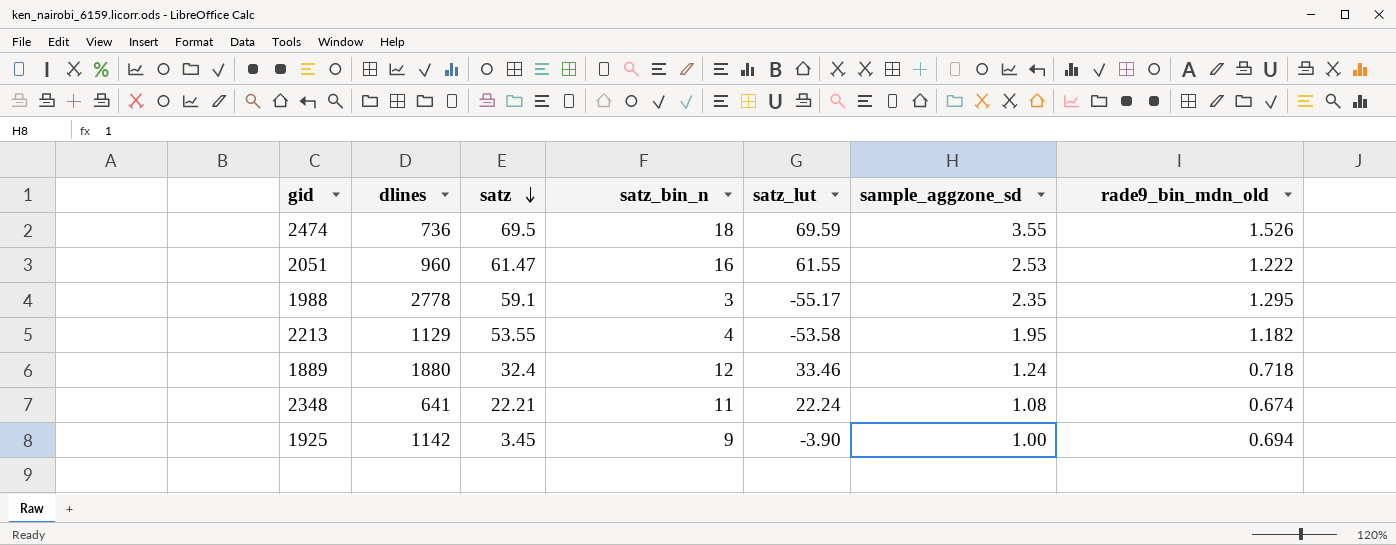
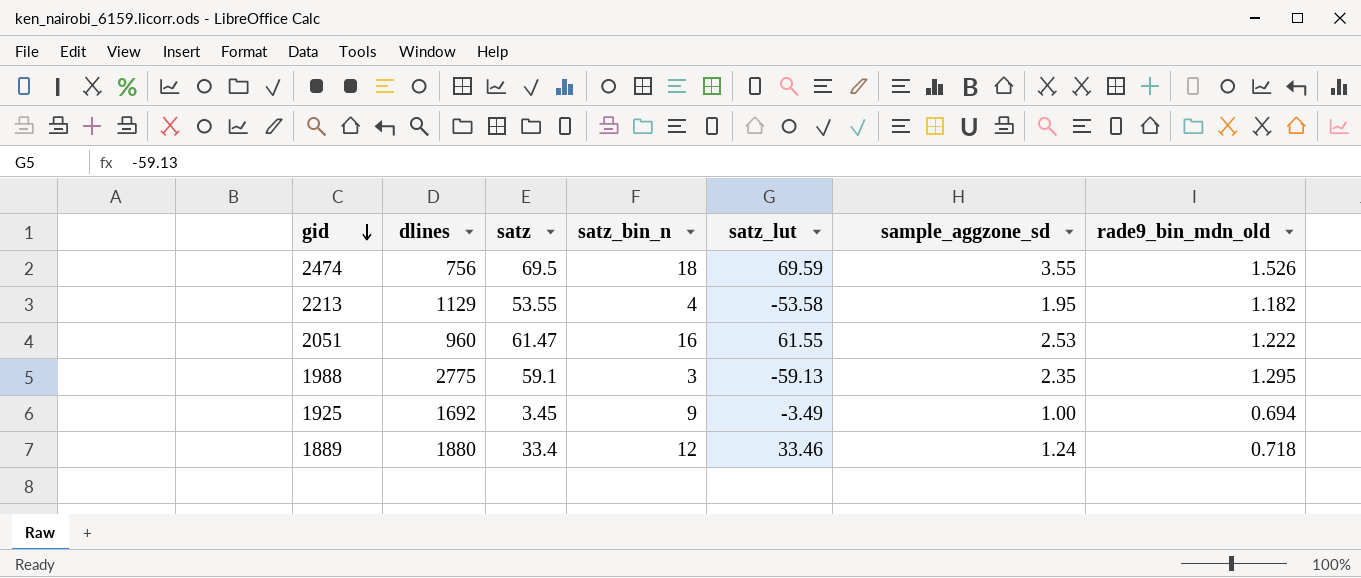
row order: satz descending -> gid descending
row 2348: 641 | 22.21 | 11 | 22.24 | 1.08 | 0.674 -> none
2474 | dlines: 736 -> 756
1988 | dlines: 2778 -> 2775
1988 | satz_lut: -55.17 -> -59.13
1925 | dlines: 1142 -> 1692
1925 | satz_lut: -3.90 -> -3.49
1889 | satz: 32.4 -> 33.4

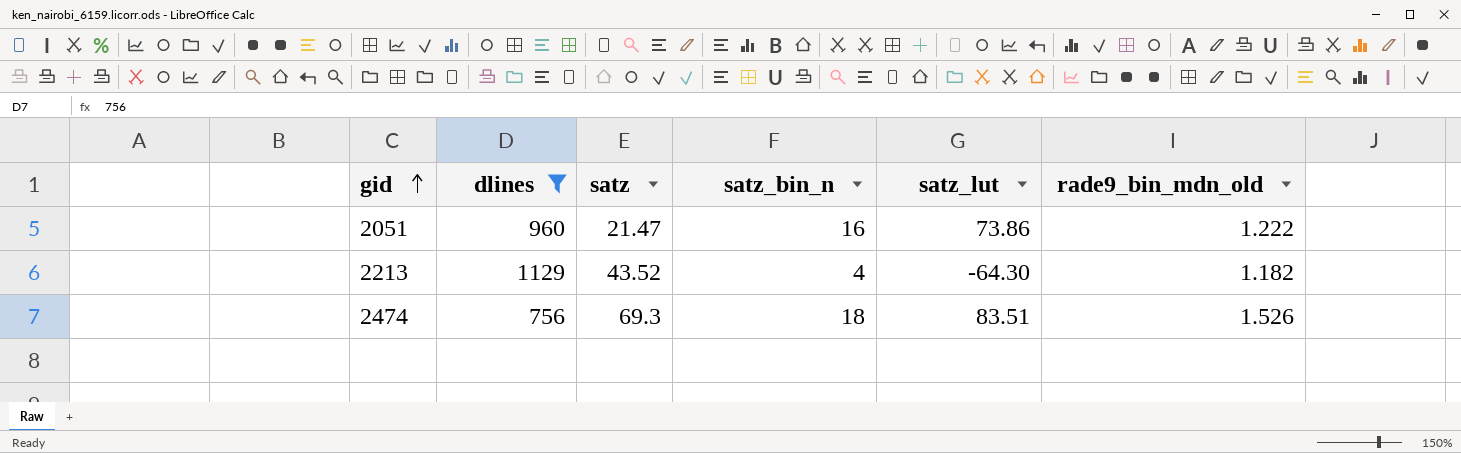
filter: none -> dlines <= 1129
row order: gid descending -> gid ascending
column sample_aggzone_sd | position: 6 -> none
2051 | satz: 61.47 -> 21.47
2051 | satz_lut: 61.55 -> 73.86
2213 | satz: 53.55 -> 43.52
2213 | satz_lut: -53.58 -> -64.30
2474 | satz: 69.5 -> 69.3
2474 | satz_lut: 69.59 -> 83.51

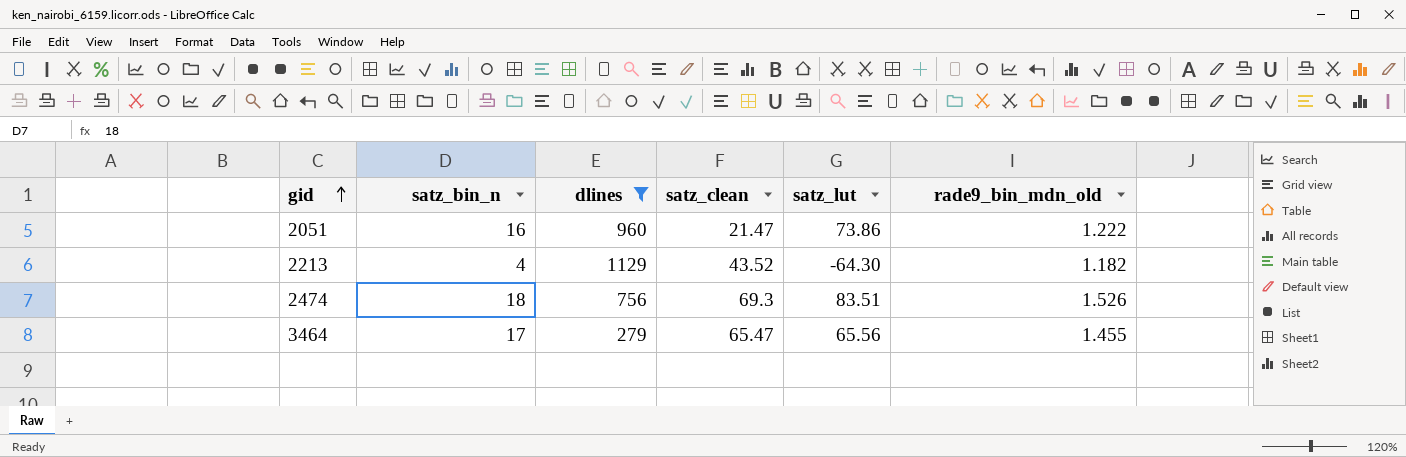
column satz_bin_n | position: 4 -> 2
column name: satz -> satz_clean
row 3464: none -> 17 | 279 | 65.47 | 65.56 | 1.455

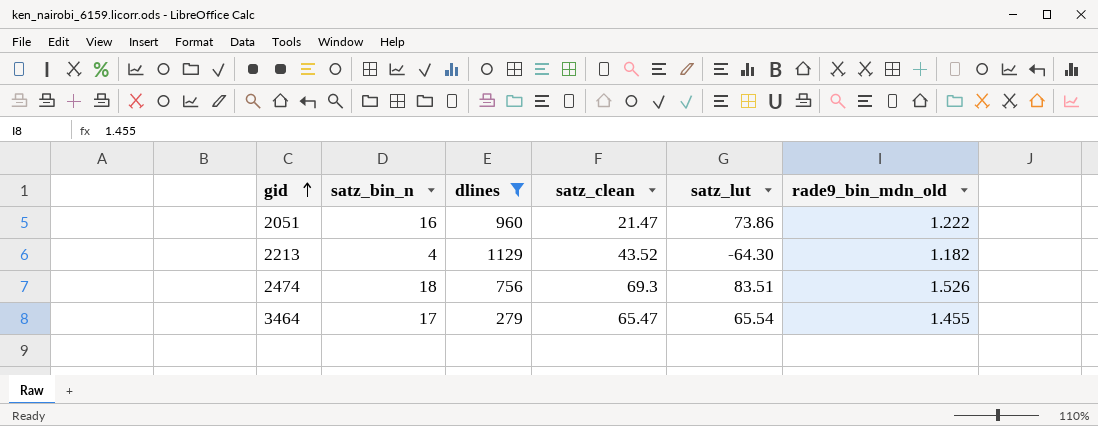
3464 | satz_lut: 65.56 -> 65.54

